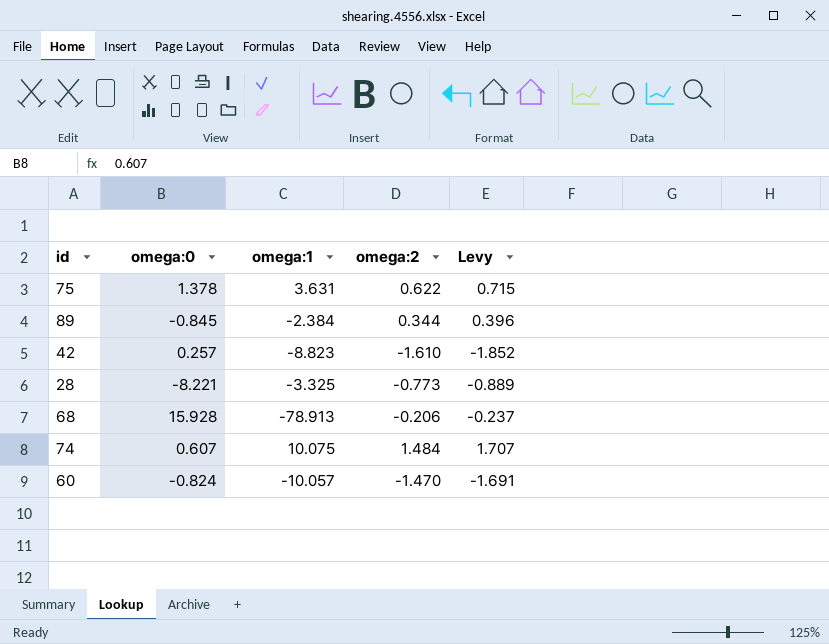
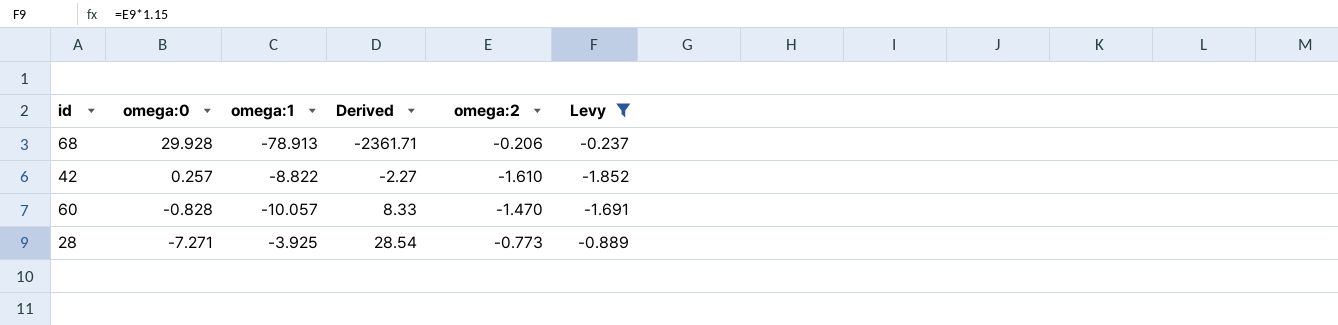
filter: none -> Levy <= -0.237
row order: none -> omega:0 descending
column Derived | formula: none -> [omega:0] * [omega:1]
68 | omega:0: 15.928 -> 29.928
42 | omega:1: -8.823 -> -8.822
60 | omega:0: -0.824 -> -0.828
28 | omega:0: -8.221 -> -7.271
28 | omega:1: -3.325 -> -3.925

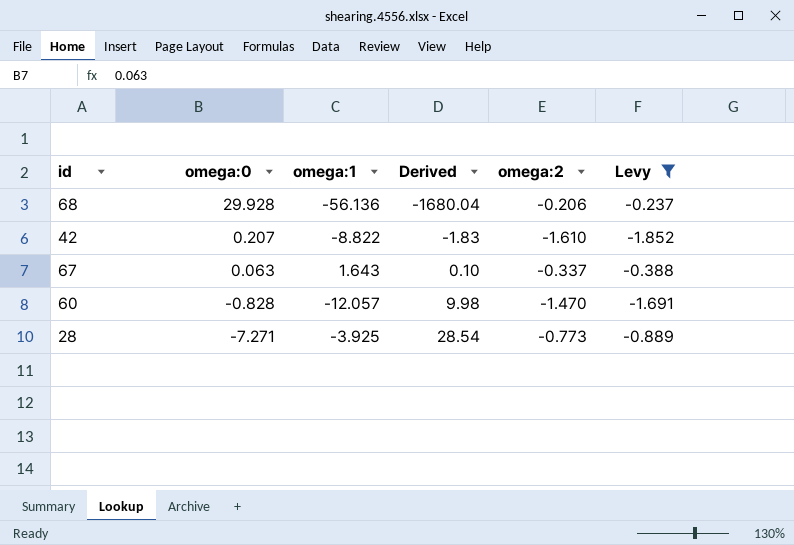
68 | omega:1: -78.913 -> -56.136
68 | Derived: -2361.71 -> -1680.04
42 | omega:0: 0.257 -> 0.207
42 | Derived: -2.27 -> -1.83
row 67: none -> 0.063 | 1.643 | 0.10 | -0.337 | -0.388
60 | omega:1: -10.057 -> -12.057
60 | Derived: 8.33 -> 9.98

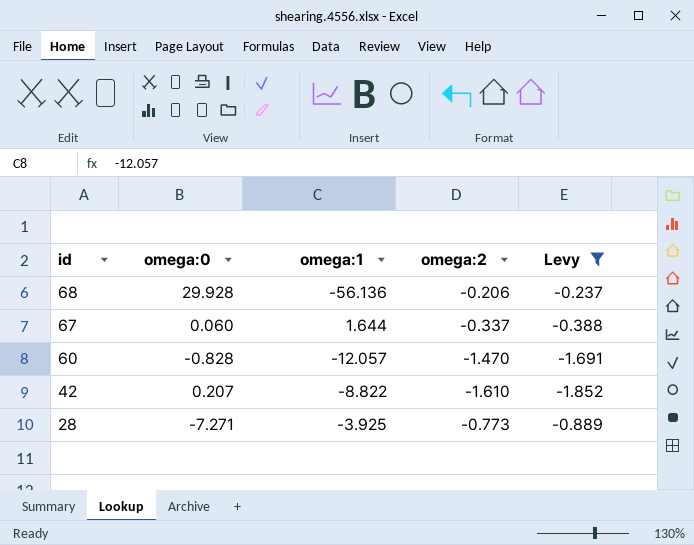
row order: omega:0 descending -> id descending
column Derived | formula: [omega:0] * [omega:1] -> none
67 | omega:0: 0.063 -> 0.060
67 | omega:1: 1.643 -> 1.644

